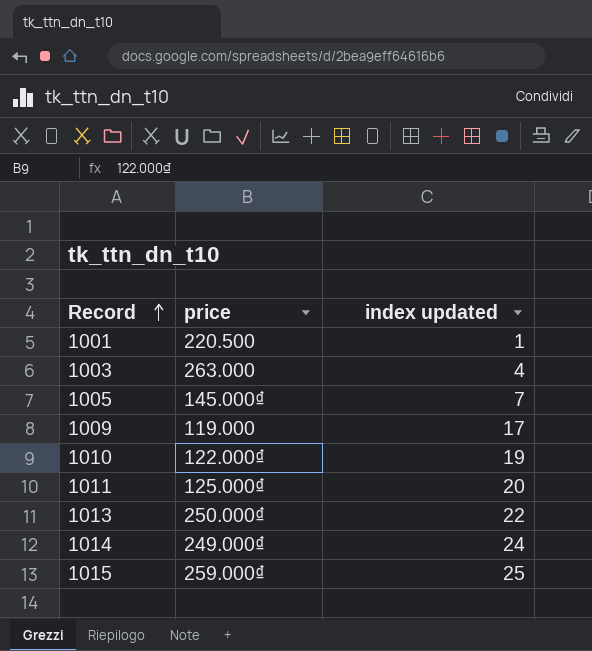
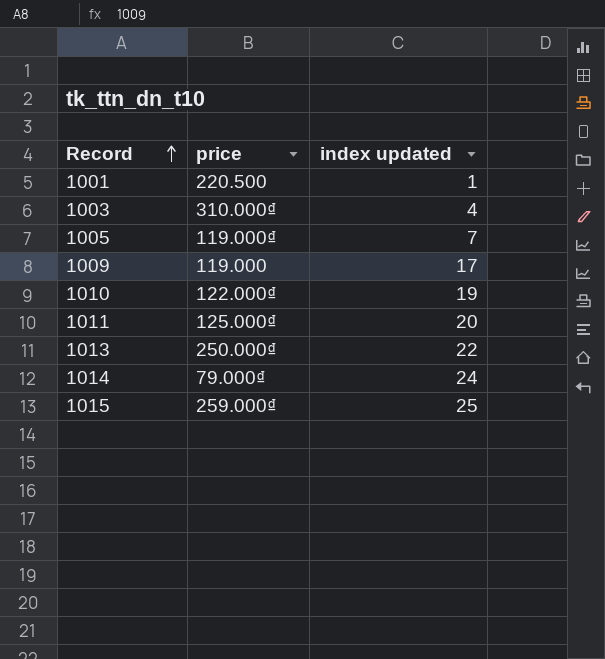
1003 | price: 263.000 -> 310.000₫
1005 | price: 145.000₫ -> 119.000₫
1014 | price: 249.000₫ -> 79.000₫

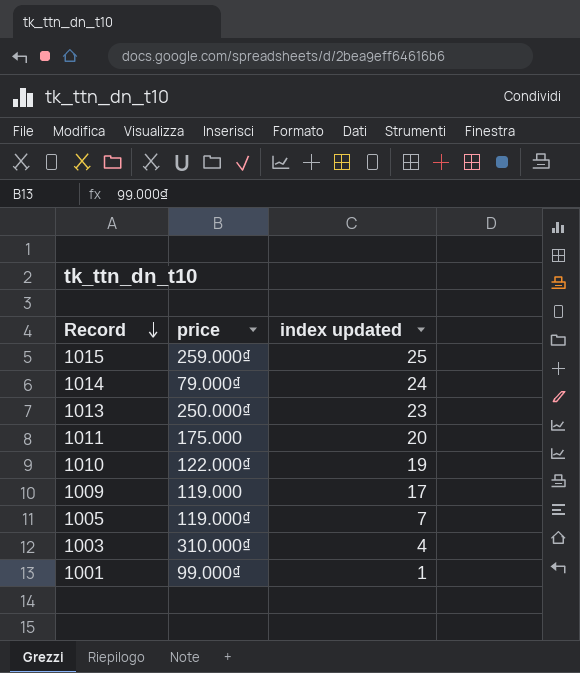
row order: Record ascending -> Record descending
1013 | index updated: 22 -> 23
1011 | price: 125.000₫ -> 175.000
1001 | price: 220.500 -> 99.000₫

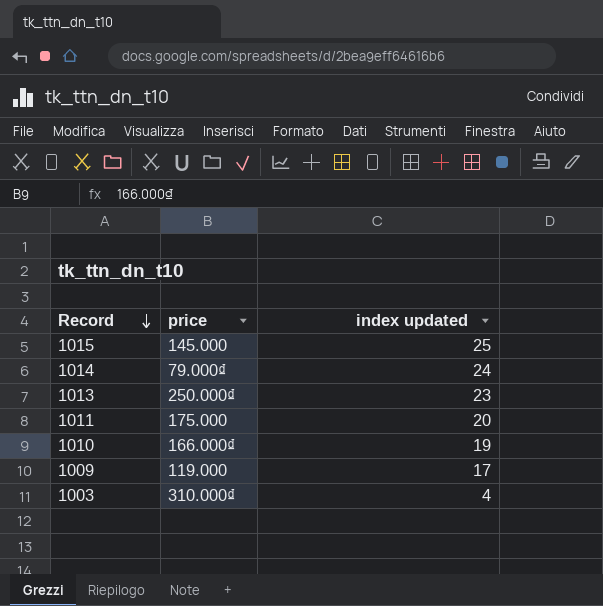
row 1005: 119.000₫ | 7 -> none
row 1001: 99.000₫ | 1 -> none
1015 | price: 259.000₫ -> 145.000
1010 | price: 122.000₫ -> 166.000₫

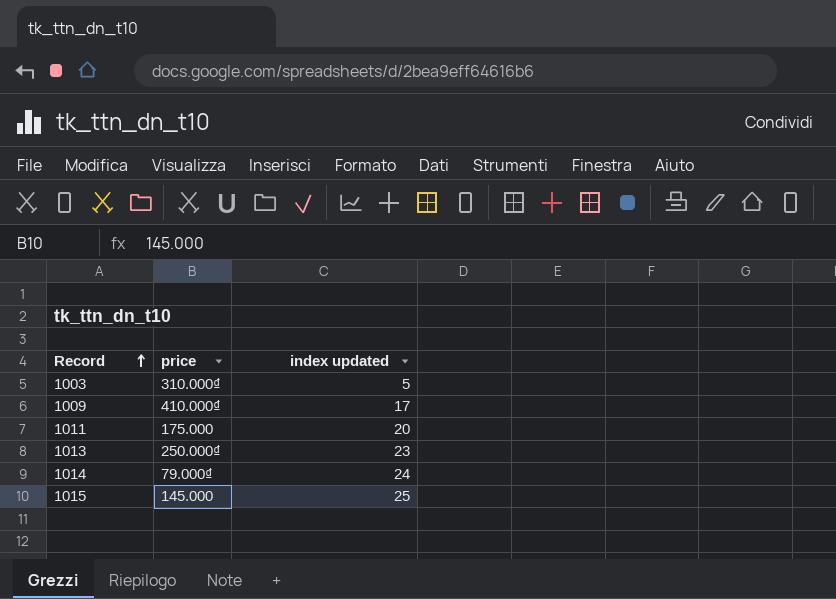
row order: Record descending -> Record ascending
row 1010: 166.000₫ | 19 -> none
1003 | index updated: 4 -> 5
1009 | price: 119.000 -> 410.000₫

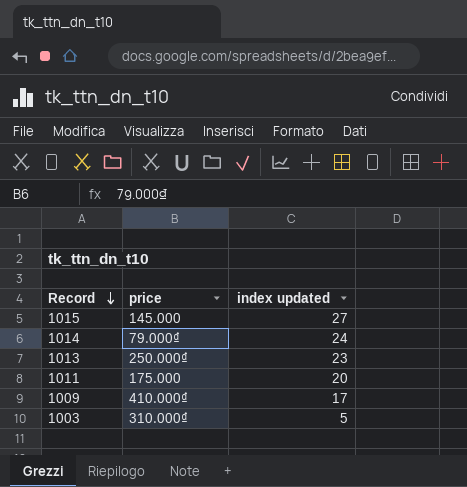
row order: Record ascending -> Record descending
1015 | index updated: 25 -> 27

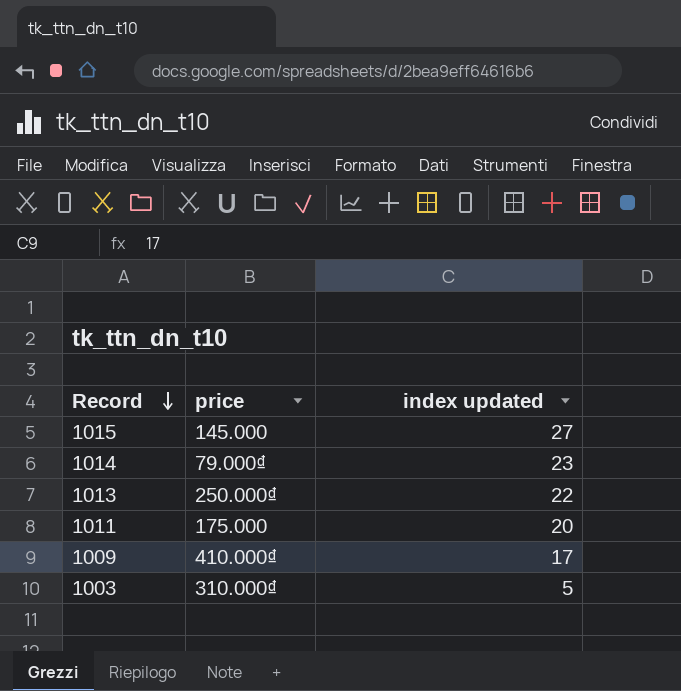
1014 | index updated: 24 -> 23
1013 | index updated: 23 -> 22

